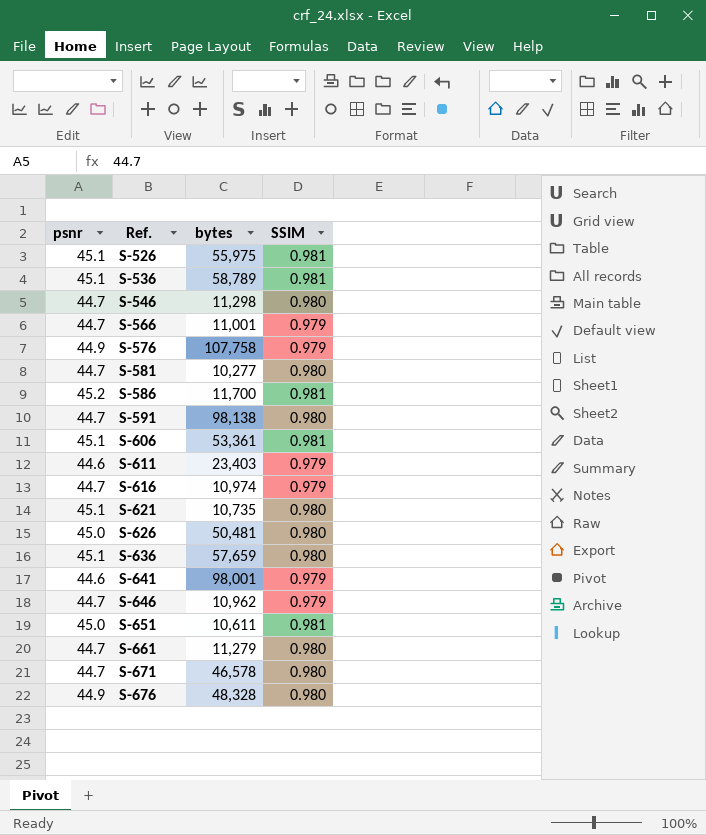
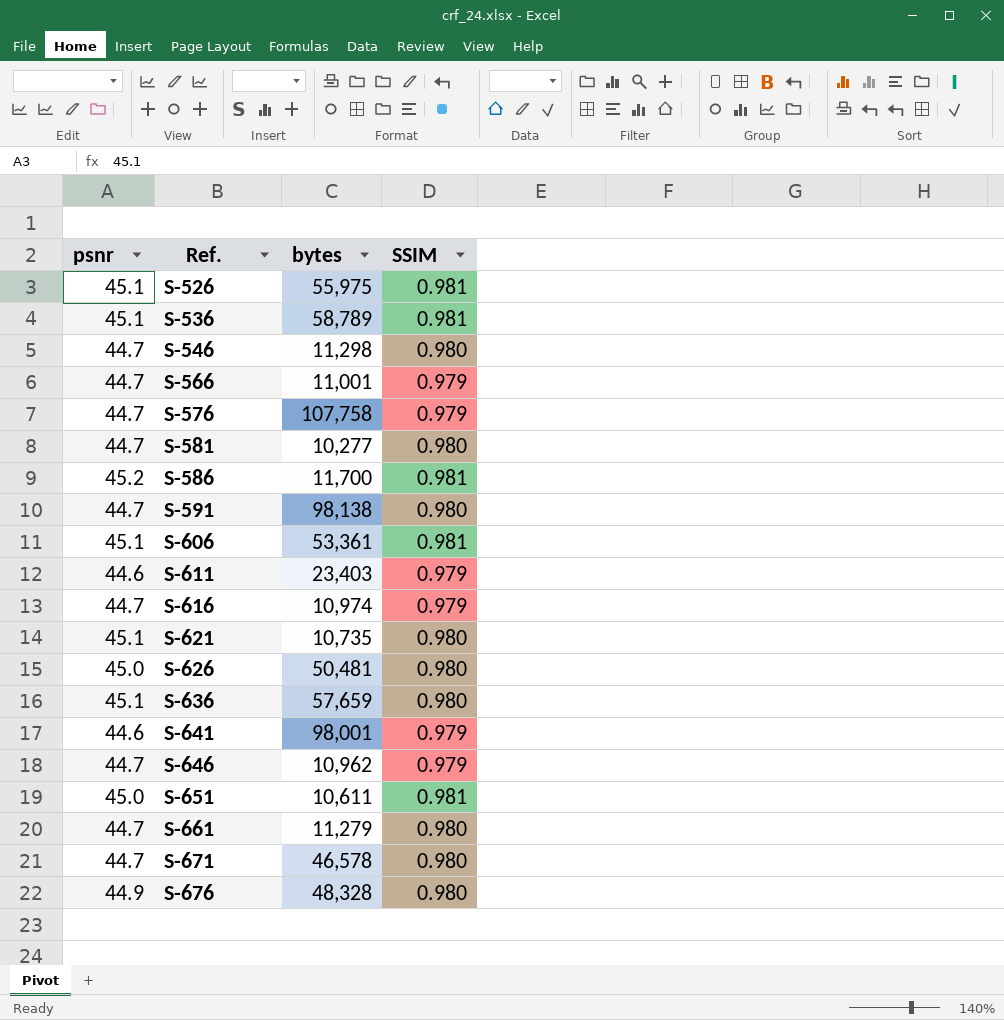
S-576 | psnr: 44.9 -> 44.7

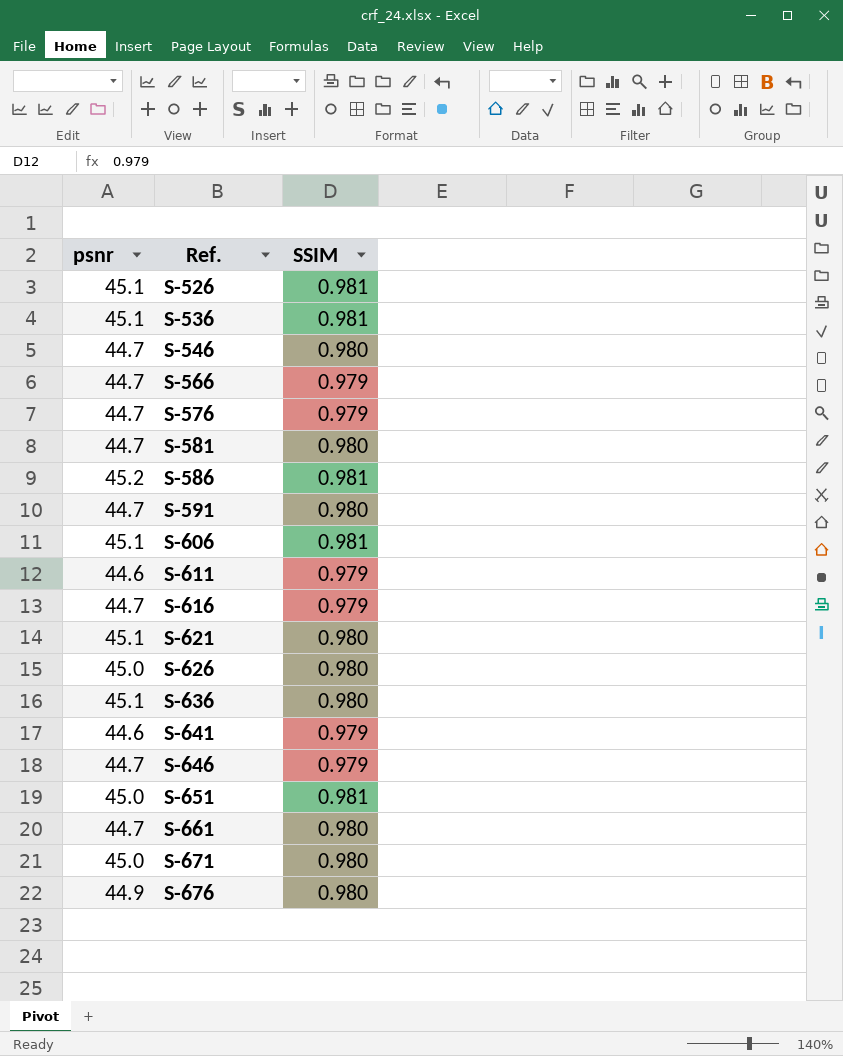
column bytes | position: 3 -> none
S-671 | psnr: 44.7 -> 45.0

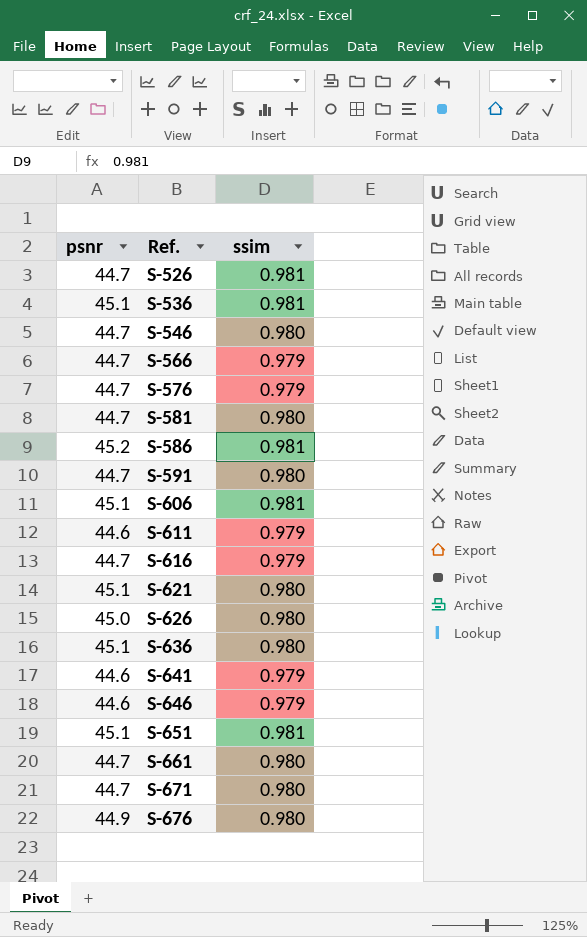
column name: SSIM -> ssim
S-526 | psnr: 45.1 -> 44.7
S-646 | psnr: 44.7 -> 44.6
S-651 | psnr: 45.0 -> 45.1
S-671 | psnr: 45.0 -> 44.7

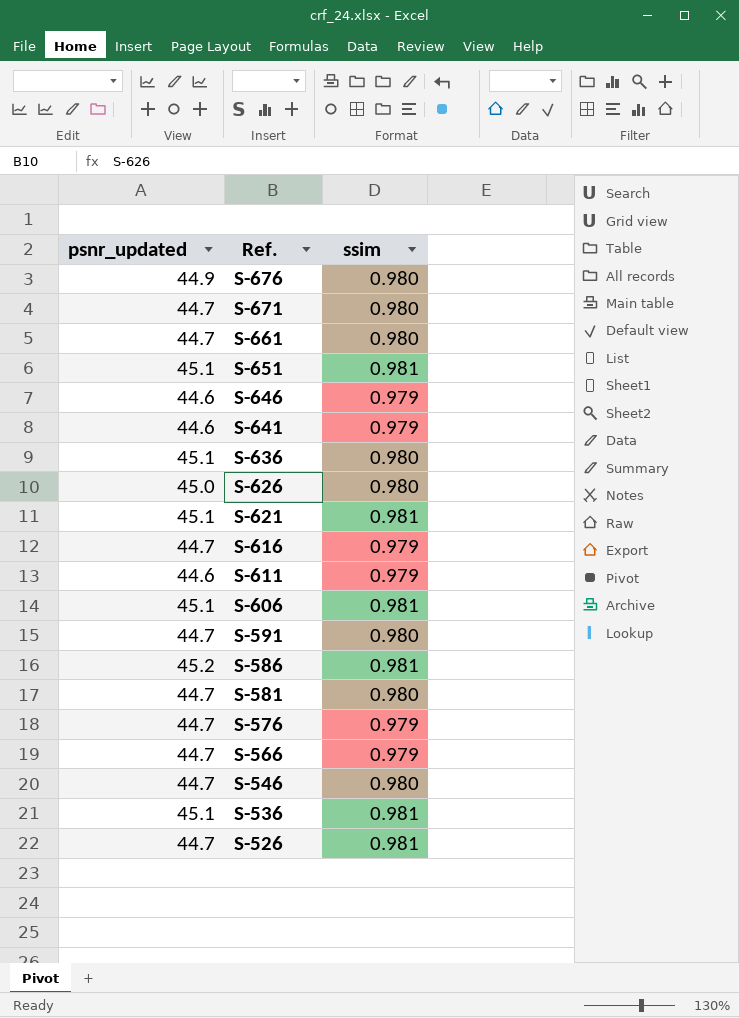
row order: Ref. ascending -> Ref. descending
column name: psnr -> psnr_updated
S-621 | ssim: 0.980 -> 0.981

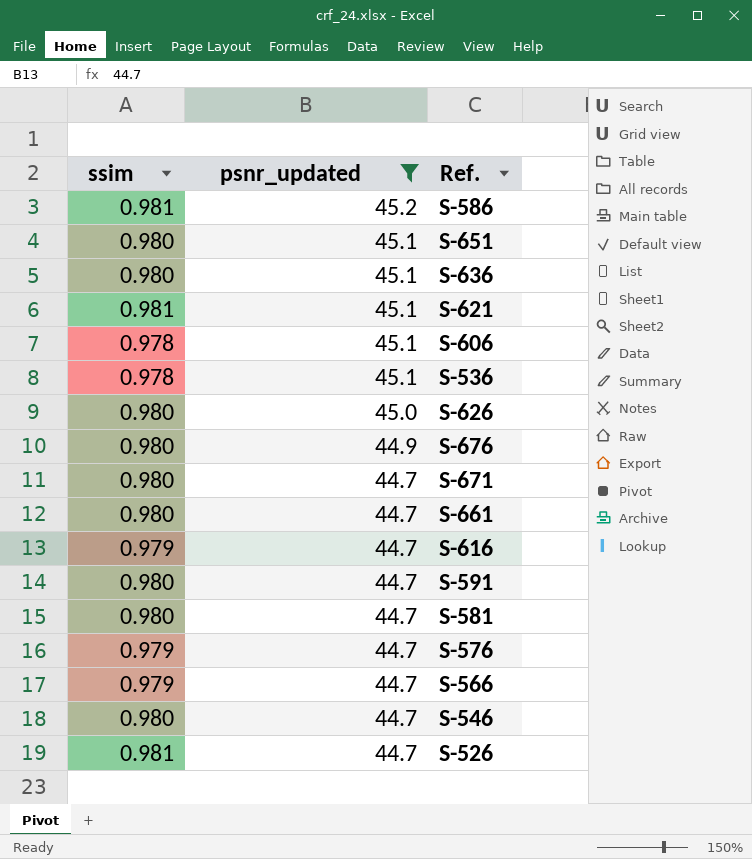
filter: none -> psnr_updated != 44.6
row order: Ref. descending -> psnr_updated descending
column ssim | position: 3 -> 1
S-651 | ssim: 0.981 -> 0.980
S-606 | ssim: 0.981 -> 0.978
S-536 | ssim: 0.981 -> 0.978

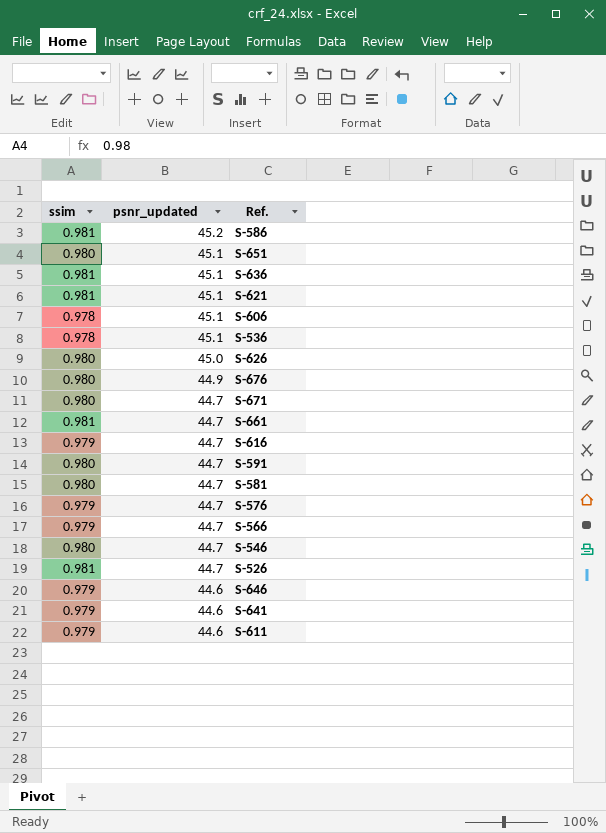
filter: psnr_updated != 44.6 -> none
S-636 | ssim: 0.980 -> 0.981
S-661 | ssim: 0.980 -> 0.981

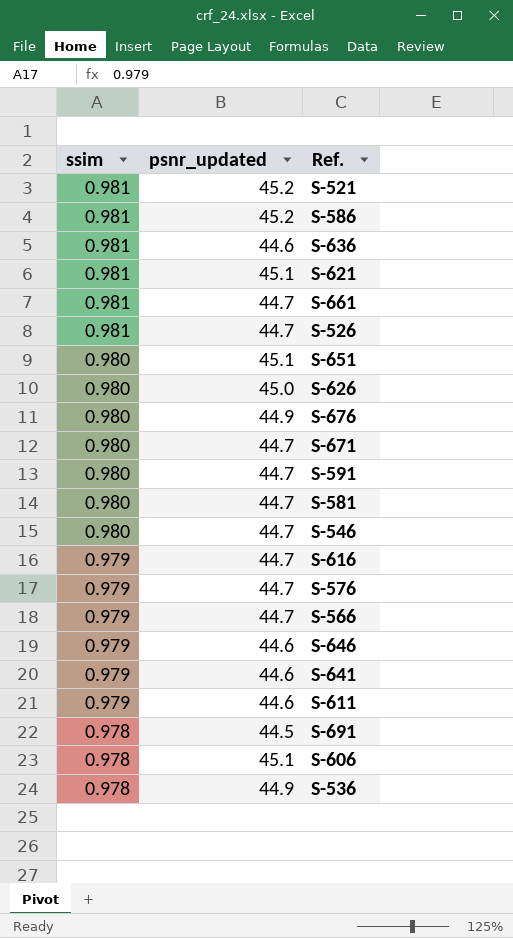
row order: psnr_updated descending -> ssim descending
row S-521: none -> 0.981 | 45.2
S-636 | psnr_updated: 45.1 -> 44.6
row S-691: none -> 0.978 | 44.5
S-536 | psnr_updated: 45.1 -> 44.9

